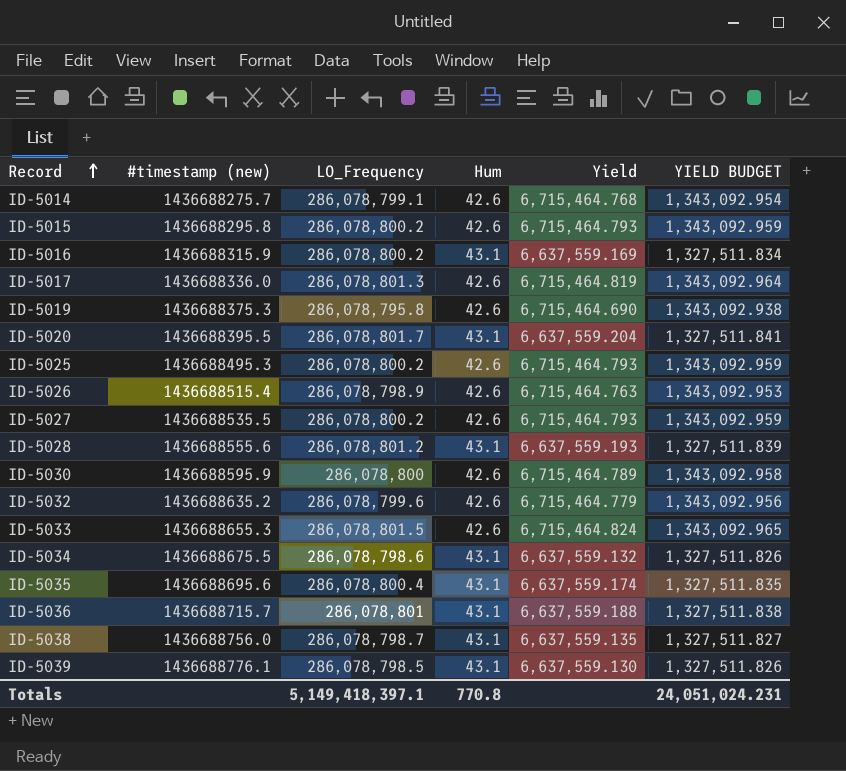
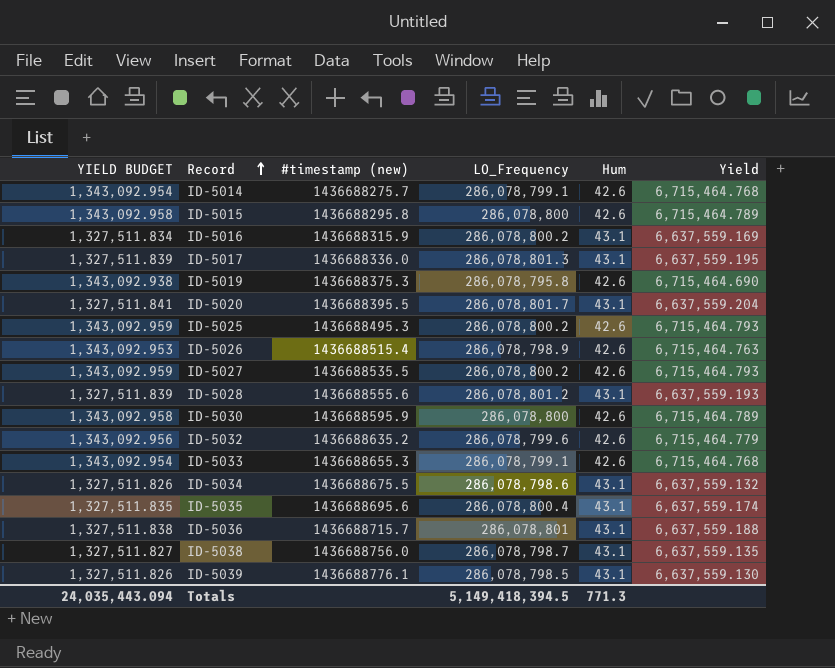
column YIELD BUDGET | position: 6 -> 1
ID-5015 | YIELD BUDGET: 1,343,092.959 -> 1,343,092.958
ID-5015 | LO_Frequency: 286,078,800.2 -> 286,078,800
ID-5015 | Yield: 6,715,464.793 -> 6,715,464.789
ID-5017 | YIELD BUDGET: 1,343,092.964 -> 1,327,511.839
ID-5017 | Hum: 42.6 -> 43.1
ID-5017 | Yield: 6,715,464.819 -> 6,637,559.195
ID-5033 | YIELD BUDGET: 1,343,092.965 -> 1,343,092.954
ID-5033 | LO_Frequency: 286,078,801.5 -> 286,078,799.1
ID-5033 | Yield: 6,715,464.824 -> 6,715,464.768
Totals | YIELD BUDGET: 24,051,024.231 -> 24,035,443.094
Totals | LO_Frequency: 5,149,418,397.1 -> 5,149,418,394.5
Totals | Hum: 770.8 -> 771.3

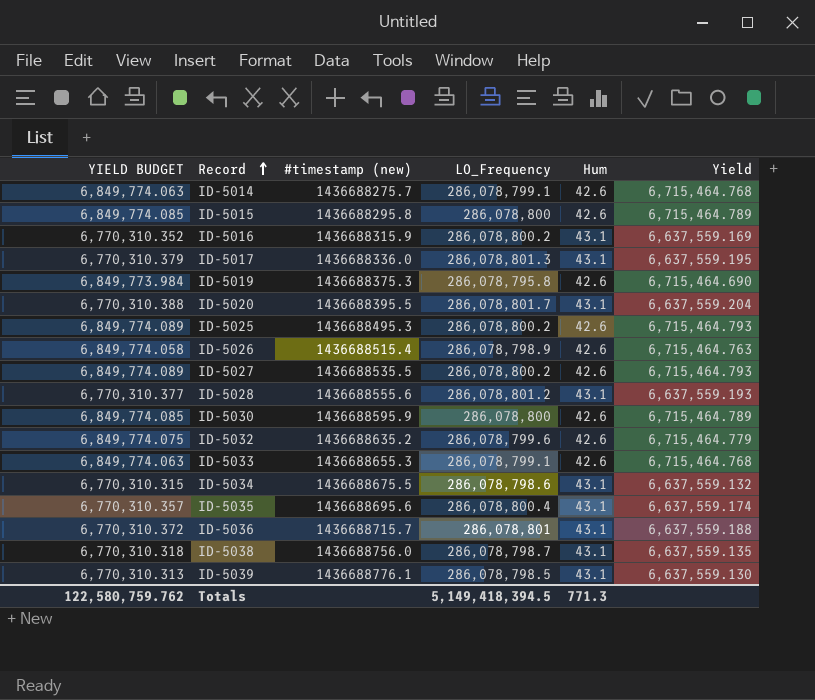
column YIELD BUDGET | formula: [Yield] * 0.2 -> [Yield] * 1.02
Totals | YIELD BUDGET: 24,035,443.094 -> 122,580,759.762

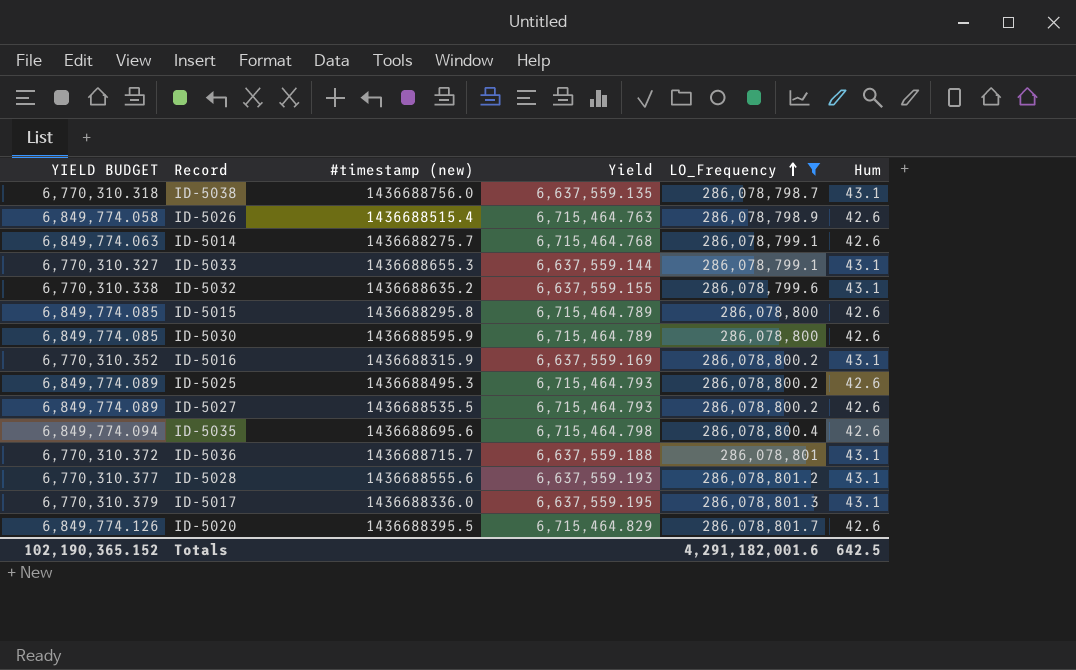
filter: none -> LO_Frequency >= 286,078,798.7
row order: Record ascending -> LO_Frequency ascending
column Yield | position: 6 -> 4
ID-5033 | YIELD BUDGET: 6,849,774.063 -> 6,770,310.327
ID-5033 | Yield: 6,715,464.768 -> 6,637,559.144
ID-5033 | Hum: 42.6 -> 43.1
ID-5032 | YIELD BUDGET: 6,849,774.075 -> 6,770,310.338
ID-5032 | Yield: 6,715,464.779 -> 6,637,559.155
ID-5032 | Hum: 42.6 -> 43.1
ID-5035 | YIELD BUDGET: 6,770,310.357 -> 6,849,774.094
ID-5035 | Yield: 6,637,559.174 -> 6,715,464.798
ID-5035 | Hum: 43.1 -> 42.6
ID-5020 | YIELD BUDGET: 6,770,310.388 -> 6,849,774.126
ID-5020 | Yield: 6,637,559.204 -> 6,715,464.829
ID-5020 | Hum: 43.1 -> 42.6
Totals | YIELD BUDGET: 122,580,759.762 -> 102,190,365.152
Totals | LO_Frequency: 5,149,418,394.5 -> 4,291,182,001.6
Totals | Hum: 771.3 -> 642.5

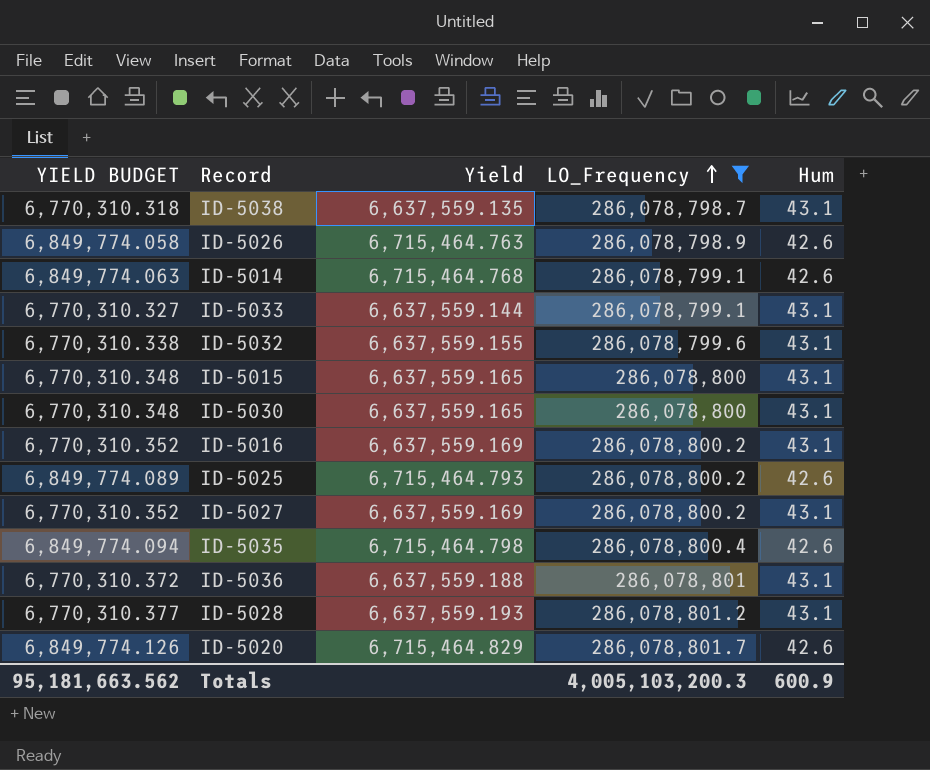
column #timestamp (new) | position: 3 -> none
row ID-5017: 6,770,310.379 | 1436688336.0 | 6,637,559.195 | 286,078,801.3 | 43.1 -> none
ID-5015 | YIELD BUDGET: 6,849,774.085 -> 6,770,310.348
ID-5015 | Yield: 6,715,464.789 -> 6,637,559.165
ID-5015 | Hum: 42.6 -> 43.1
ID-5030 | YIELD BUDGET: 6,849,774.085 -> 6,770,310.348
ID-5030 | Yield: 6,715,464.789 -> 6,637,559.165
ID-5030 | Hum: 42.6 -> 43.1
ID-5027 | YIELD BUDGET: 6,849,774.089 -> 6,770,310.352
ID-5027 | Yield: 6,715,464.793 -> 6,637,559.169
ID-5027 | Hum: 42.6 -> 43.1
Totals | YIELD BUDGET: 102,190,365.152 -> 95,181,663.562
Totals | LO_Frequency: 4,291,182,001.6 -> 4,005,103,200.3
Totals | Hum: 642.5 -> 600.9

